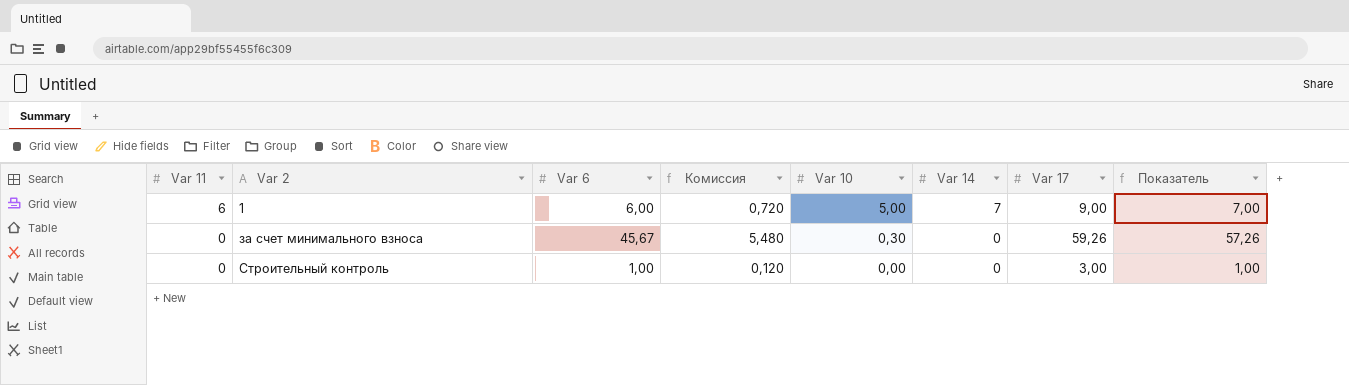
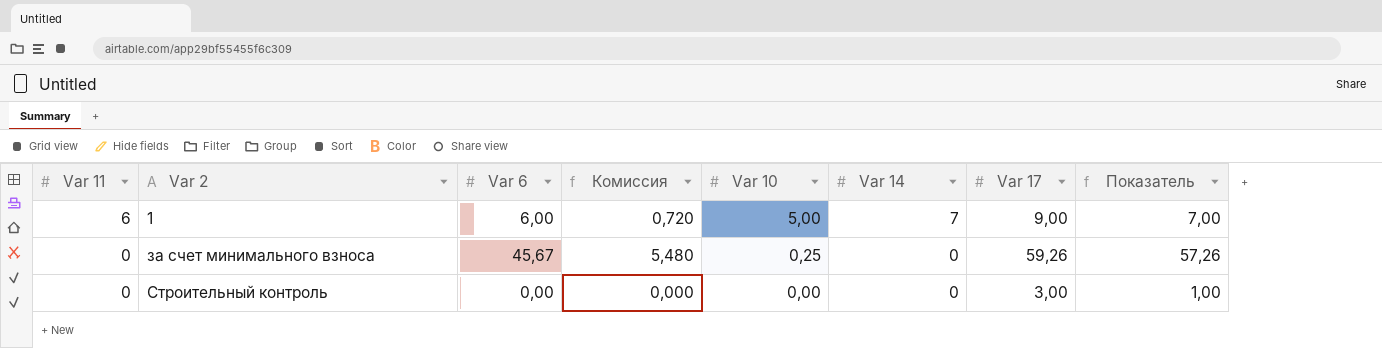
за счет минимального взноса | Var 10: 0,30 -> 0,25
Строительный контроль | Var 6: 1,00 -> 0,00
Строительный контроль | Комиссия: 0,120 -> 0,000

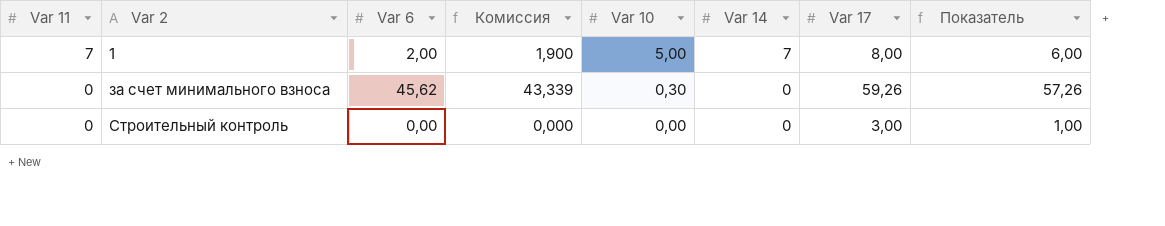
column Комиссия | formula: [Var 6] * 0,12 -> [Var 6] * 0,95
1 | Var 11: 6 -> 7
1 | Var 6: 6,00 -> 2,00
1 | Var 17: 9,00 -> 8,00
1 | Показатель: 7,00 -> 6,00
за счет минимального взноса | Var 6: 45,67 -> 45,62
за счет минимального взноса | Var 10: 0,25 -> 0,30

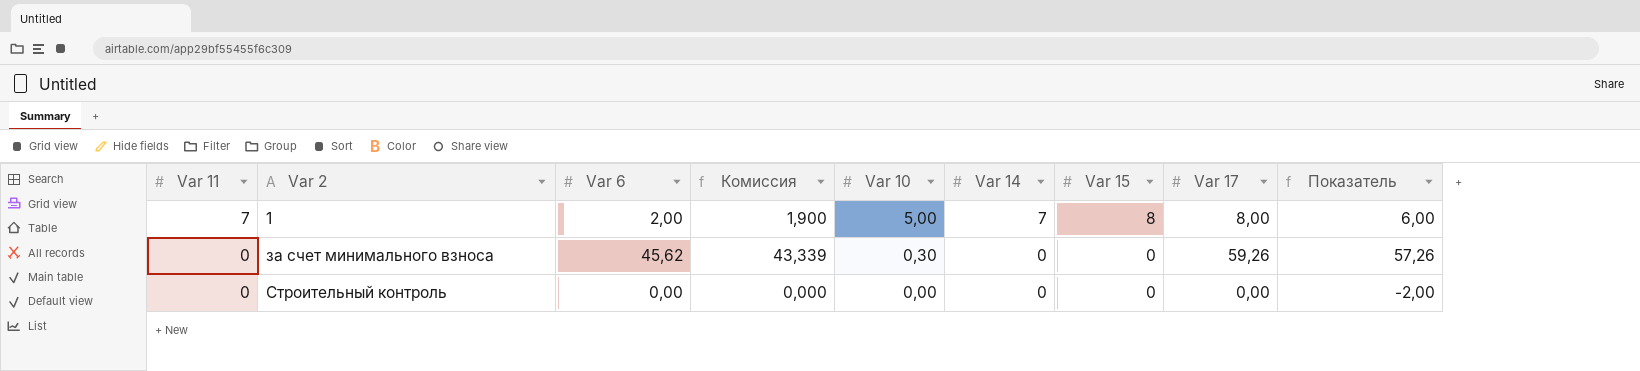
column Var 15 | position: none -> 7
Строительный контроль | Var 17: 3,00 -> 0,00
Строительный контроль | Показатель: 1,00 -> -2,00

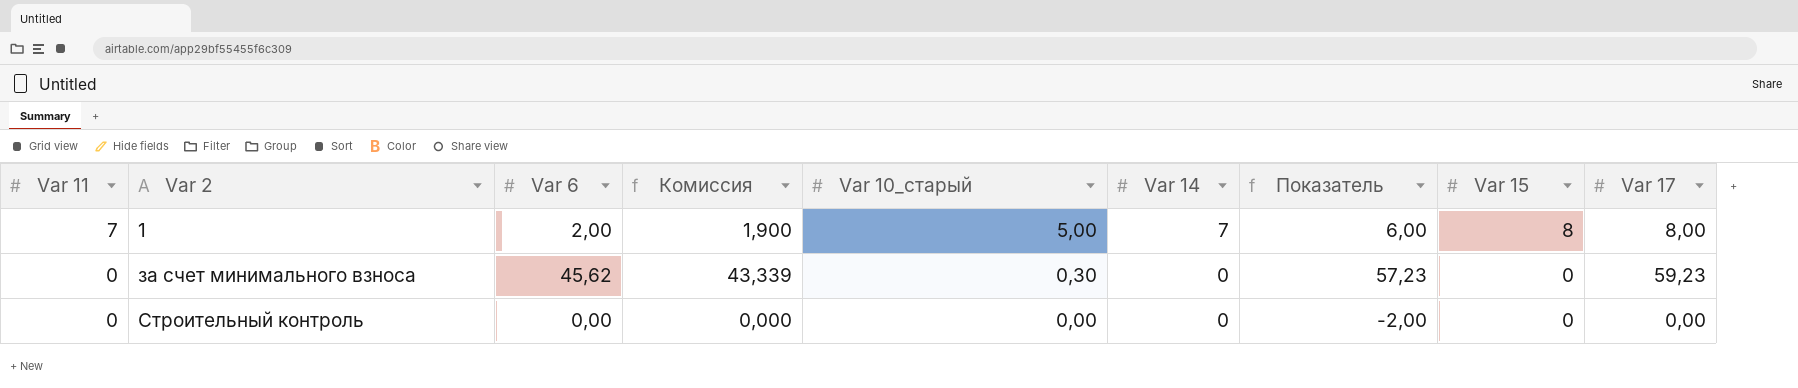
column name: Var 10 -> Var 10_старый
column Показатель | position: 9 -> 7
за счет минимального взноса | Показатель: 57,26 -> 57,23
за счет минимального взноса | Var 17: 59,26 -> 59,23

